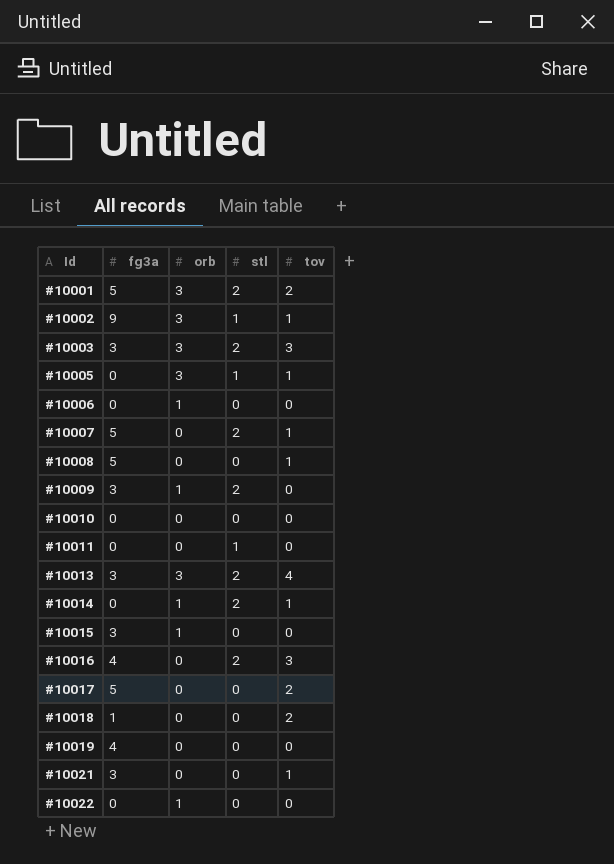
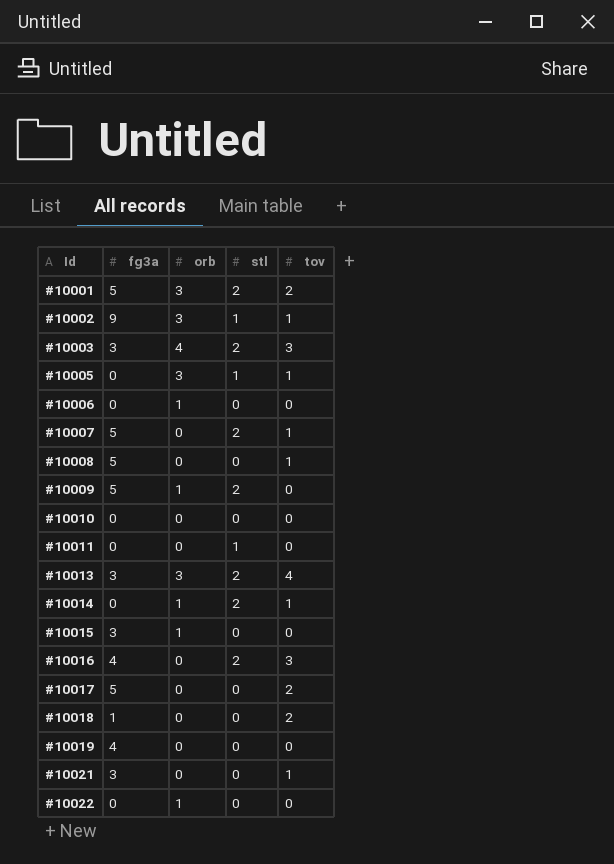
#10003 | orb: 3 -> 4
#10009 | fg3a: 3 -> 5

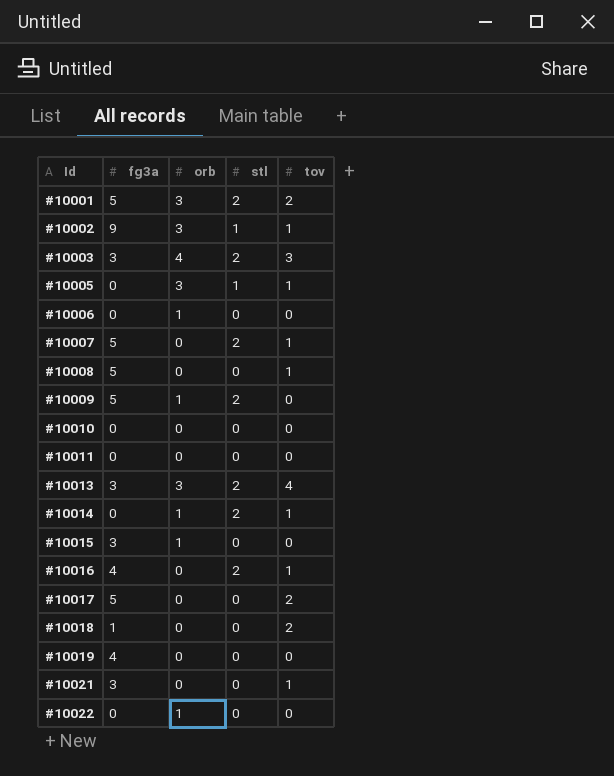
#10011 | stl: 1 -> 0
#10016 | tov: 3 -> 1

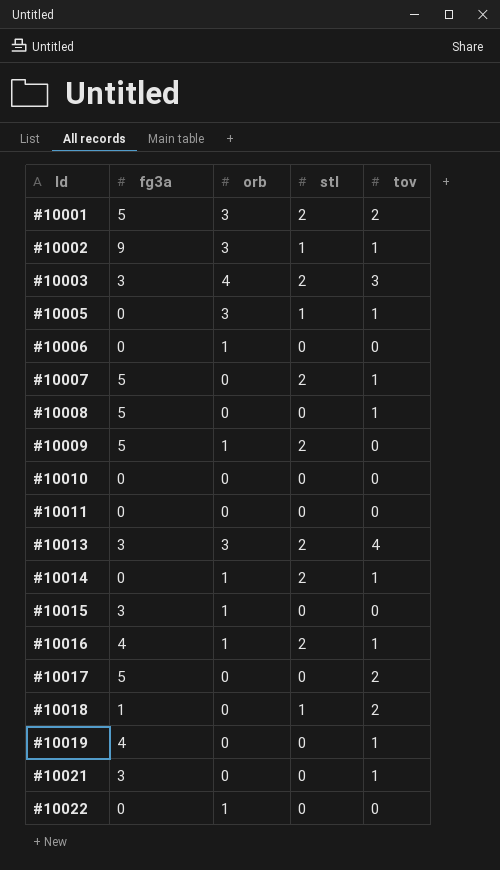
#10016 | orb: 0 -> 1
#10018 | stl: 0 -> 1
#10019 | tov: 0 -> 1

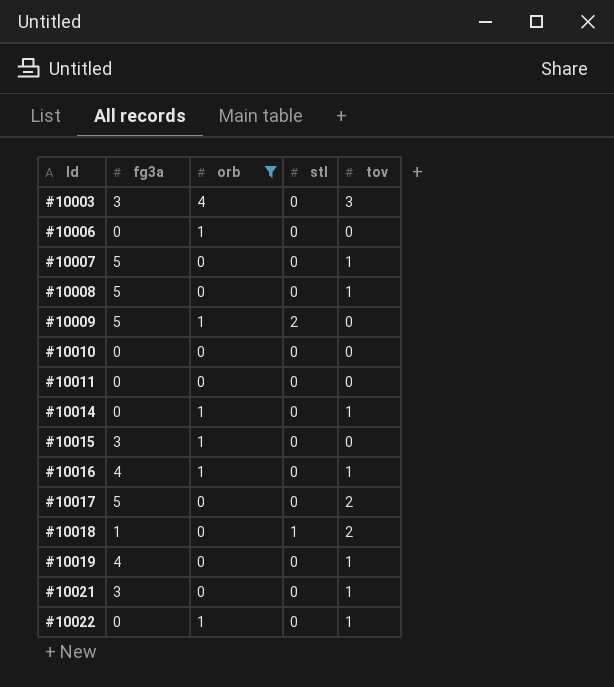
filter: none -> orb != 3
#10003 | stl: 2 -> 0
#10007 | stl: 2 -> 0
#10014 | stl: 2 -> 0
#10016 | stl: 2 -> 0
#10022 | tov: 0 -> 1

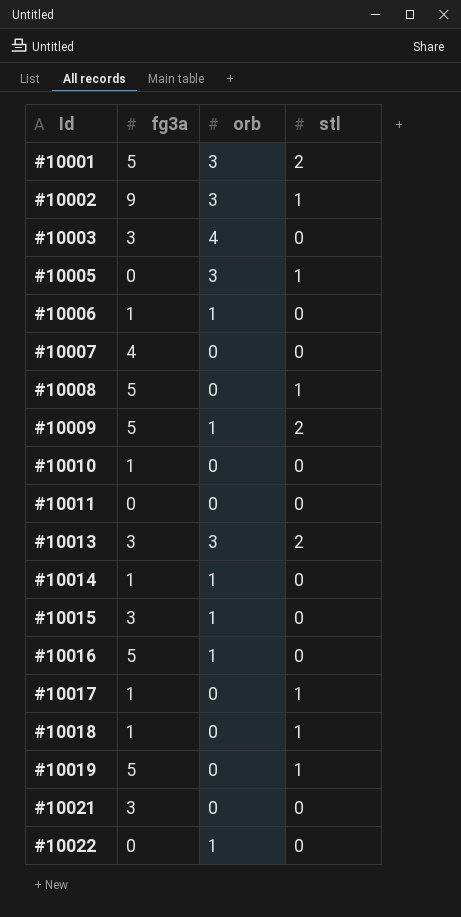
filter: orb != 3 -> none
column tov | position: 5 -> none
#10006 | fg3a: 0 -> 1
#10007 | fg3a: 5 -> 4
#10008 | stl: 0 -> 1
#10010 | fg3a: 0 -> 1
#10014 | fg3a: 0 -> 1
#10016 | fg3a: 4 -> 5
#10017 | fg3a: 5 -> 1
#10017 | stl: 0 -> 1
#10019 | fg3a: 4 -> 5
#10019 | stl: 0 -> 1

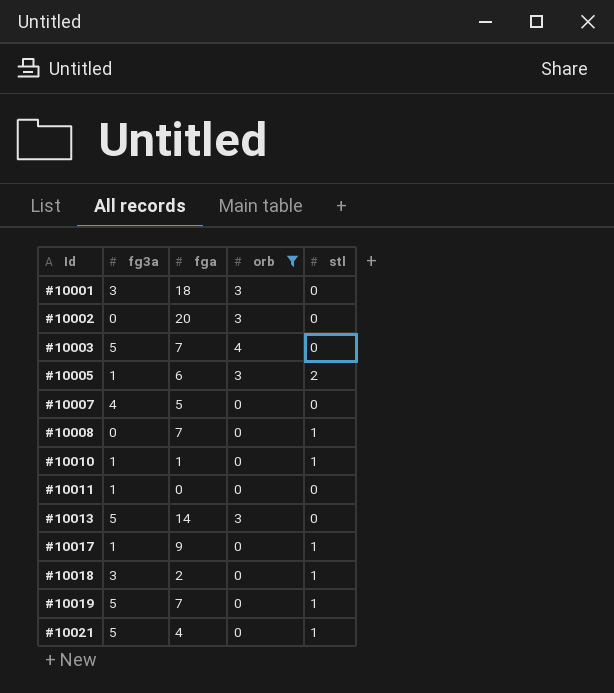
filter: none -> orb != 1
column fga | position: none -> 3
#10001 | fg3a: 5 -> 3
#10001 | stl: 2 -> 0
#10002 | fg3a: 9 -> 0
#10002 | stl: 1 -> 0
#10003 | fg3a: 3 -> 5
#10005 | fg3a: 0 -> 1
#10005 | stl: 1 -> 2
#10008 | fg3a: 5 -> 0
#10010 | stl: 0 -> 1
#10011 | fg3a: 0 -> 1
#10013 | fg3a: 3 -> 5
#10013 | stl: 2 -> 0
#10018 | fg3a: 1 -> 3
#10021 | fg3a: 3 -> 5
#10021 | stl: 0 -> 1

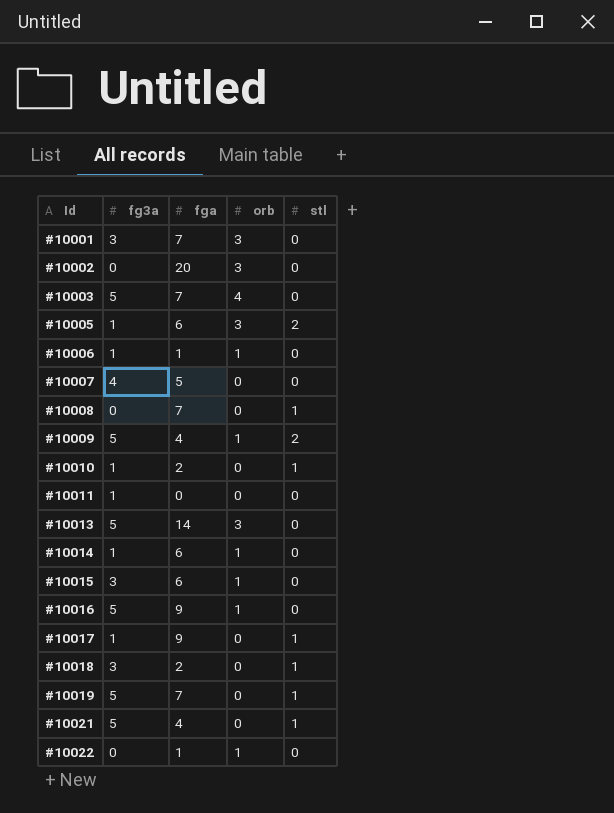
filter: orb != 1 -> none
#10001 | fga: 18 -> 7
#10010 | fga: 1 -> 2

